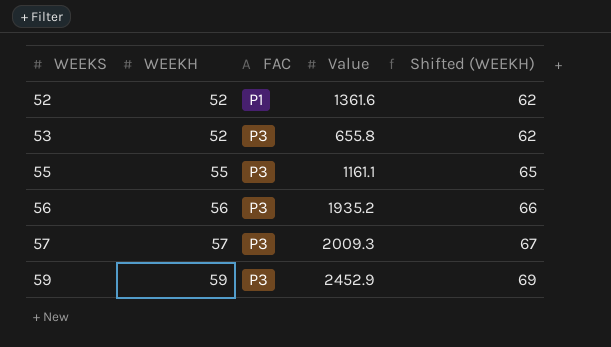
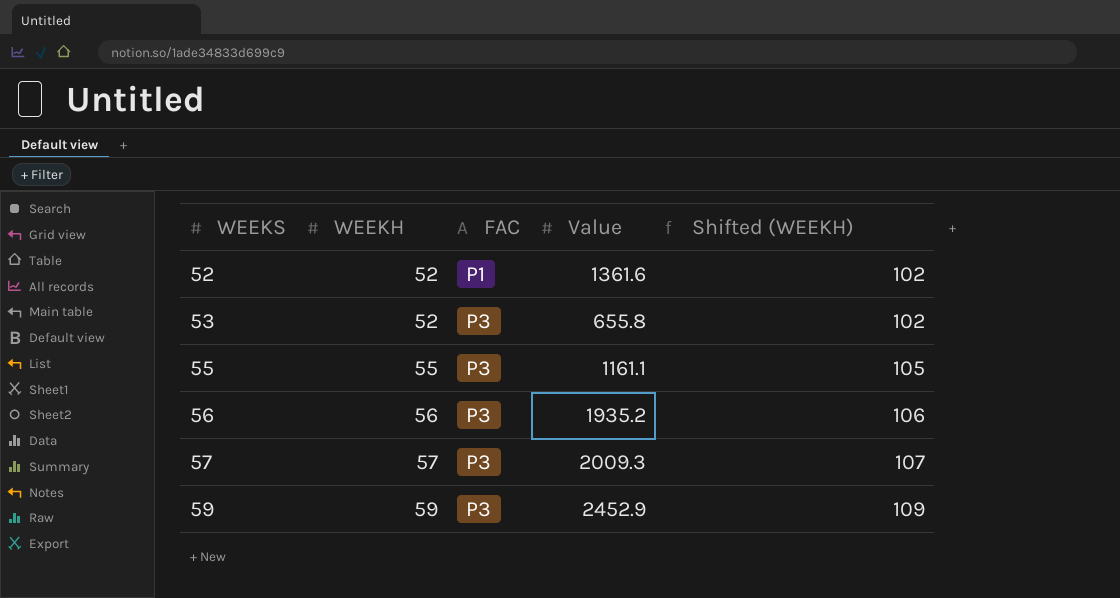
column Shifted (WEEKH) | formula: [WEEKH] + 10 -> [WEEKH] + 50

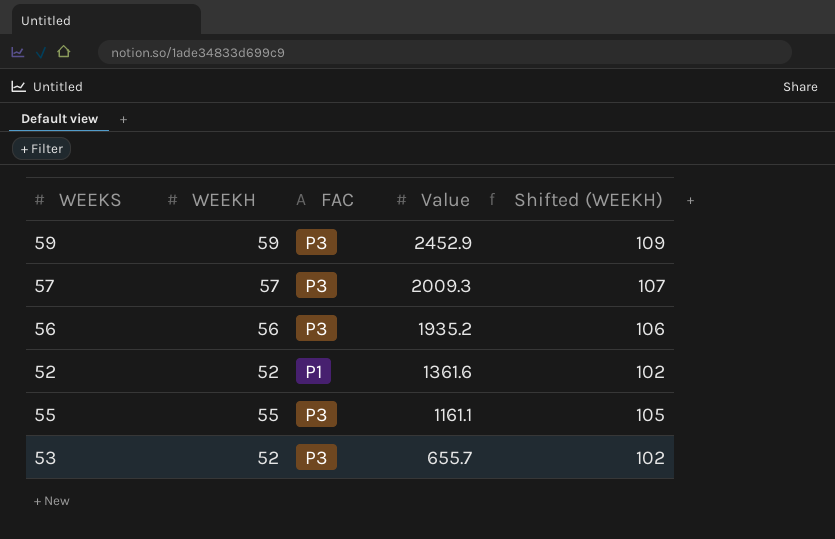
row order: WEEKS ascending -> Value descending
53 | Value: 655.8 -> 655.7

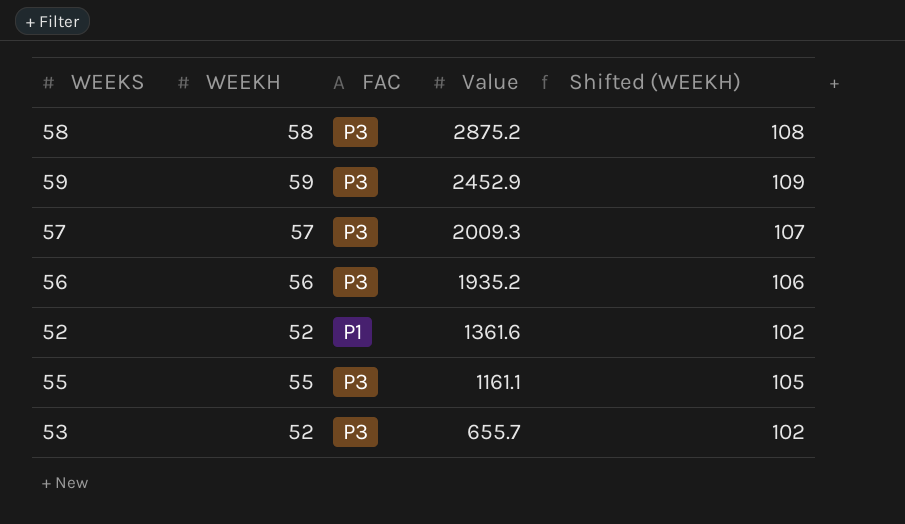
row 58: none -> 58 | P3 | 2875.2 | 108

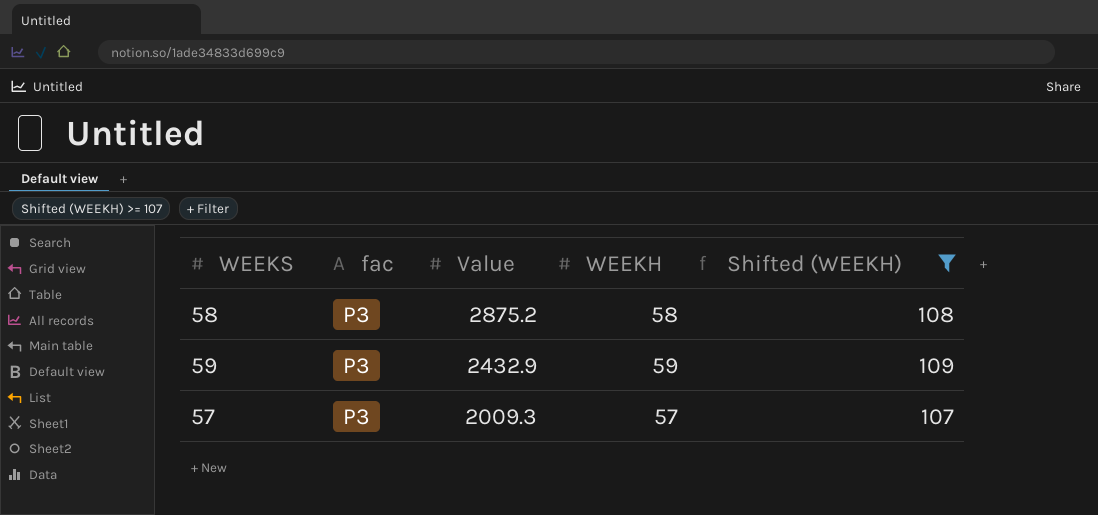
filter: none -> Shifted (WEEKH) >= 107
column name: FAC -> fac
column WEEKH | position: 2 -> 4
59 | Value: 2452.9 -> 2432.9

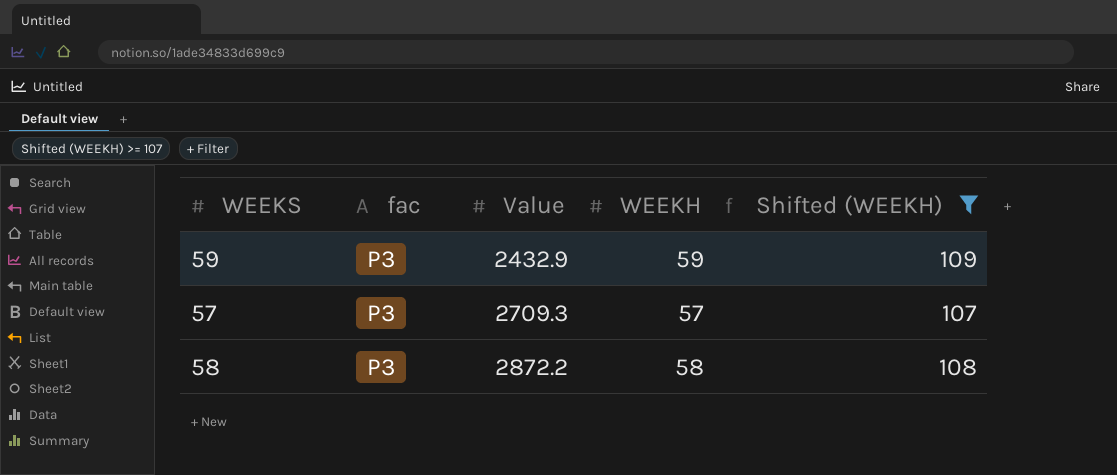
row order: Value descending -> Value ascending
57 | Value: 2009.3 -> 2709.3
58 | Value: 2875.2 -> 2872.2

